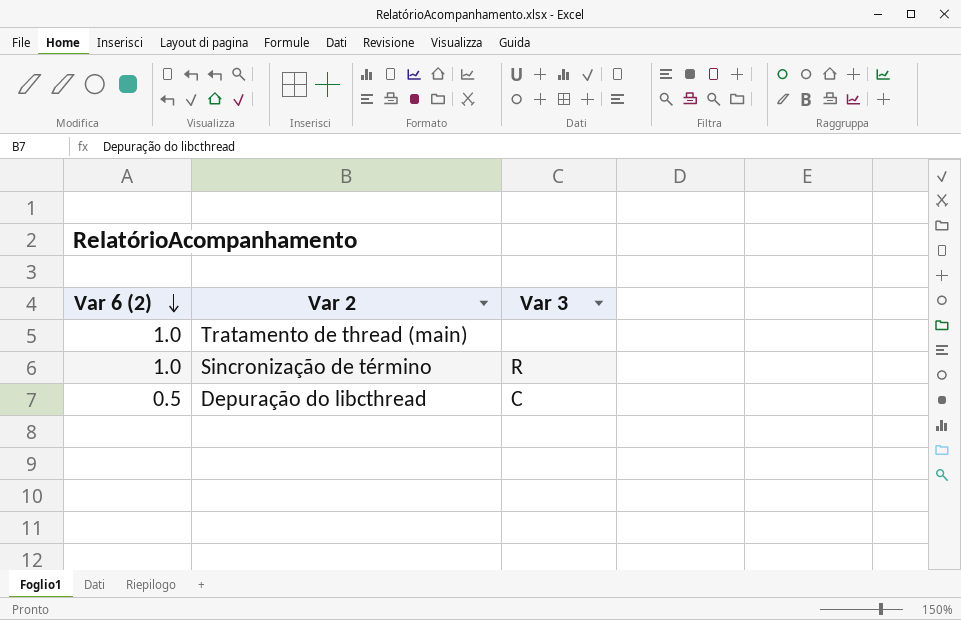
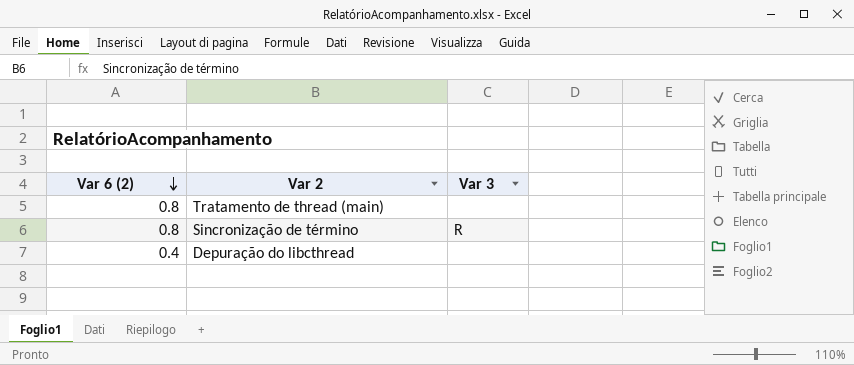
Tratamento de thread (main) | Var 6 (2): 1.0 -> 0.8
Sincronização de término | Var 6 (2): 1.0 -> 0.8
Depuração do libcthread | Var 6 (2): 0.5 -> 0.4
Depuração do libcthread | Var 3: C -> none

